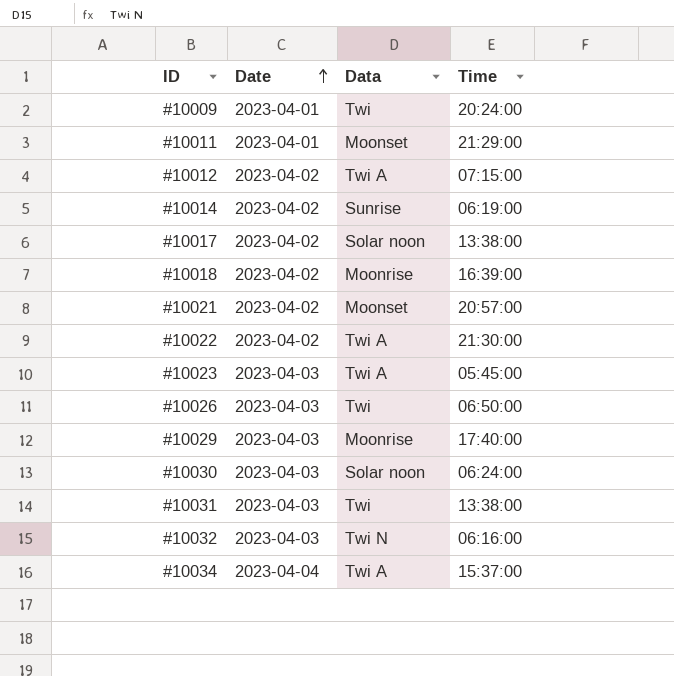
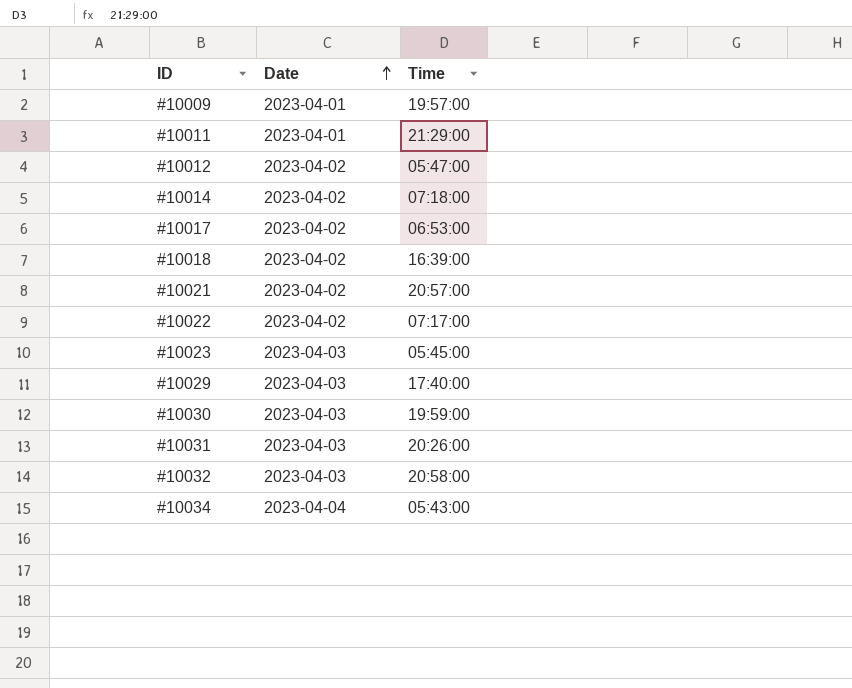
column Data | position: 3 -> none
row #10026: 2023-04-03 | Twi | 06:50:00 -> none
#10009 | Time: 20:24:00 -> 19:57:00
#10012 | Time: 07:15:00 -> 05:47:00
#10014 | Time: 06:19:00 -> 07:18:00
#10017 | Time: 13:38:00 -> 06:53:00
#10022 | Time: 21:30:00 -> 07:17:00
#10030 | Time: 06:24:00 -> 19:59:00
#10031 | Time: 13:38:00 -> 20:26:00
#10032 | Time: 06:16:00 -> 20:58:00
#10034 | Time: 15:37:00 -> 05:43:00

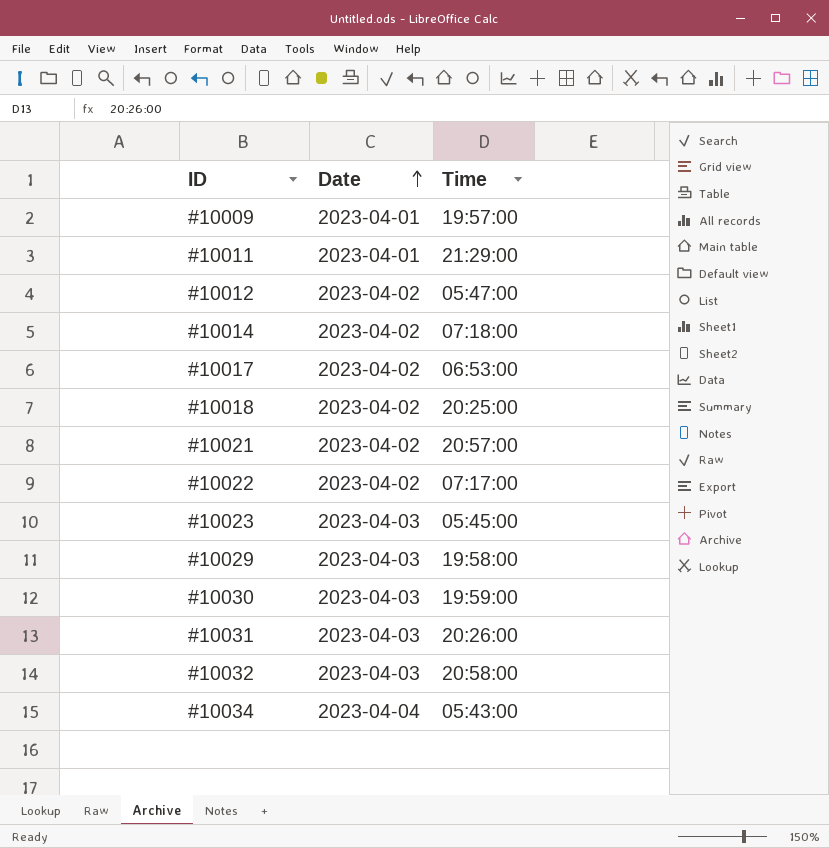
#10018 | Time: 16:39:00 -> 20:25:00
#10029 | Time: 17:40:00 -> 19:58:00

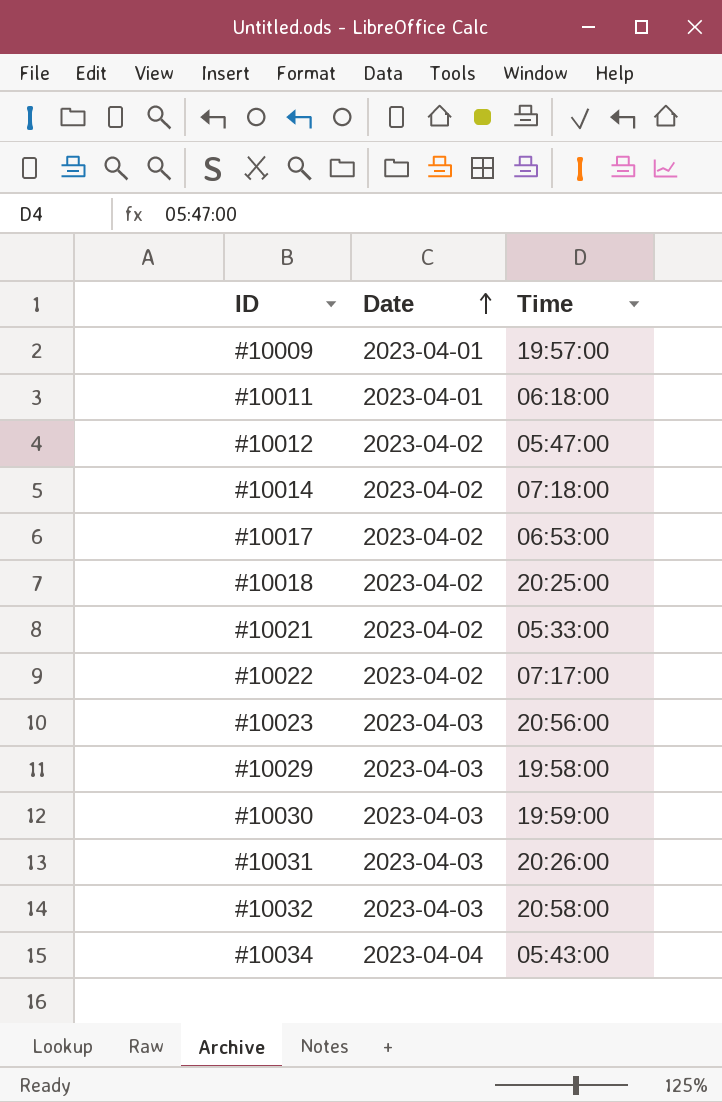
#10011 | Time: 21:29:00 -> 06:18:00
#10021 | Time: 20:57:00 -> 05:33:00
#10023 | Time: 05:45:00 -> 20:56:00

